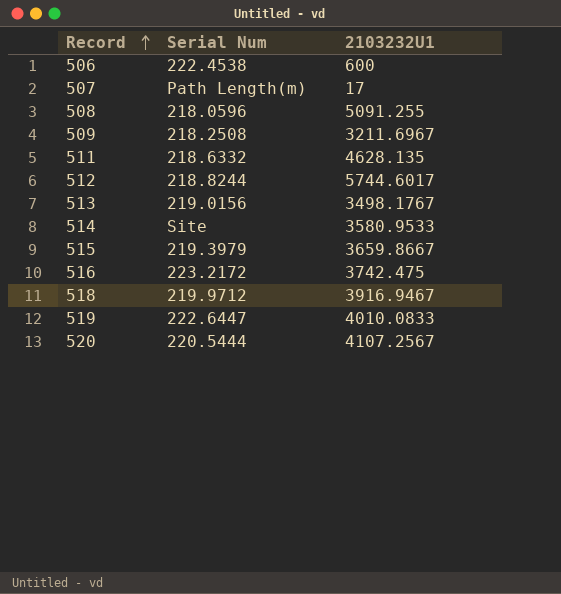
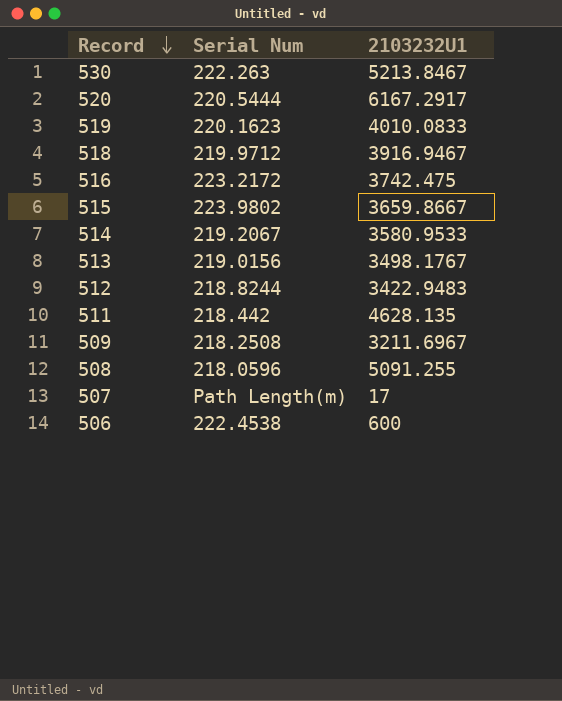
row order: Record ascending -> Record descending
row 530: none -> 222.263 | 5213.8467
520 | 2103232U1: 4107.2567 -> 6167.2917
519 | Serial Num: 222.6447 -> 220.1623
515 | Serial Num: 219.3979 -> 223.9802
514 | Serial Num: Site -> 219.2067
512 | 2103232U1: 5744.6017 -> 3422.9483
511 | Serial Num: 218.6332 -> 218.442

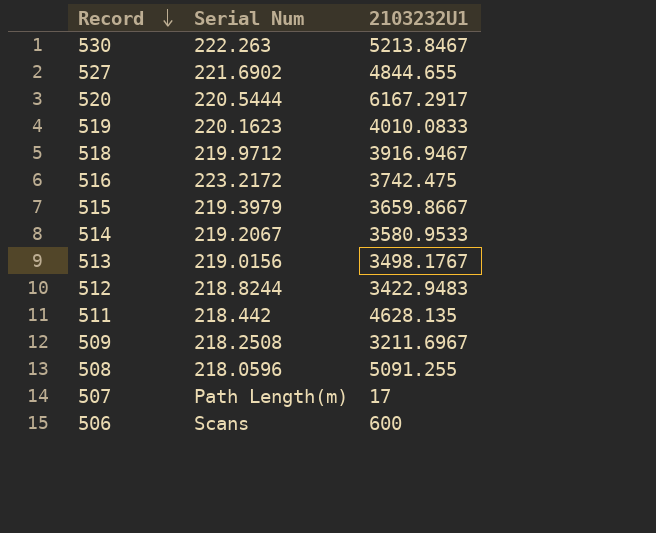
row 527: none -> 221.6902 | 4844.655
515 | Serial Num: 223.9802 -> 219.3979
506 | Serial Num: 222.4538 -> Scans

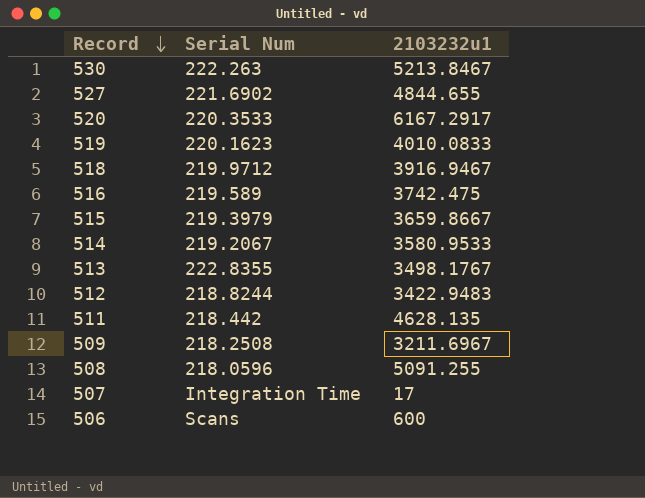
column name: 2103232U1 -> 2103232u1
520 | Serial Num: 220.5444 -> 220.3533
516 | Serial Num: 223.2172 -> 219.589
513 | Serial Num: 219.0156 -> 222.8355
507 | Serial Num: Path Length(m) -> Integration Time

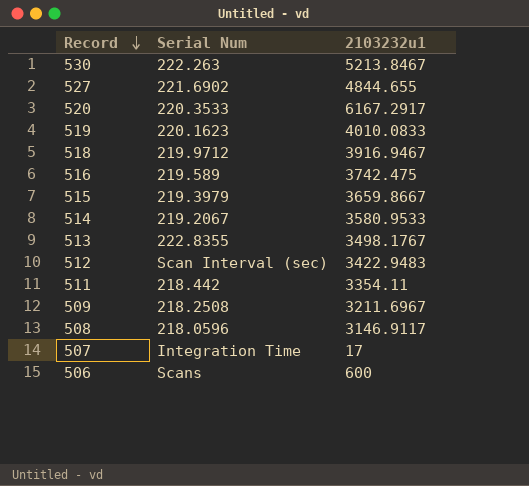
512 | Serial Num: 218.8244 -> Scan Interval (sec)
511 | 2103232u1: 4628.135 -> 3354.11
508 | 2103232u1: 5091.255 -> 3146.9117

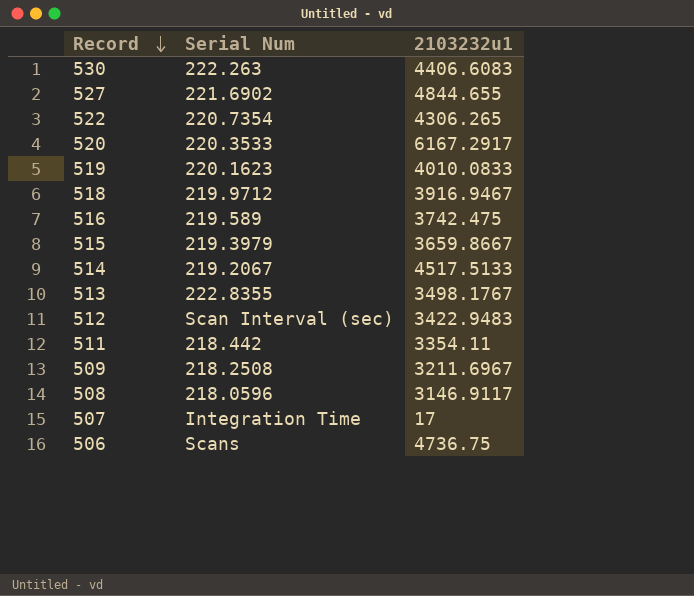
530 | 2103232u1: 5213.8467 -> 4406.6083
row 522: none -> 220.7354 | 4306.265
514 | 2103232u1: 3580.9533 -> 4517.5133
506 | 2103232u1: 600 -> 4736.75

